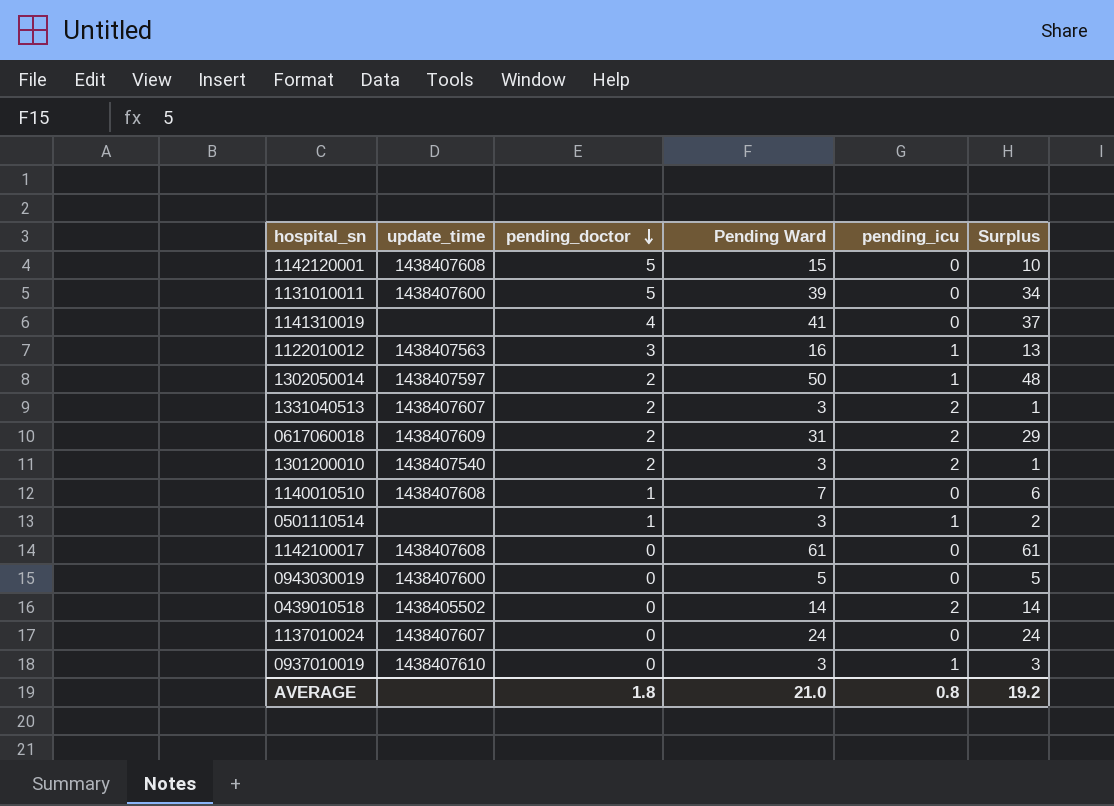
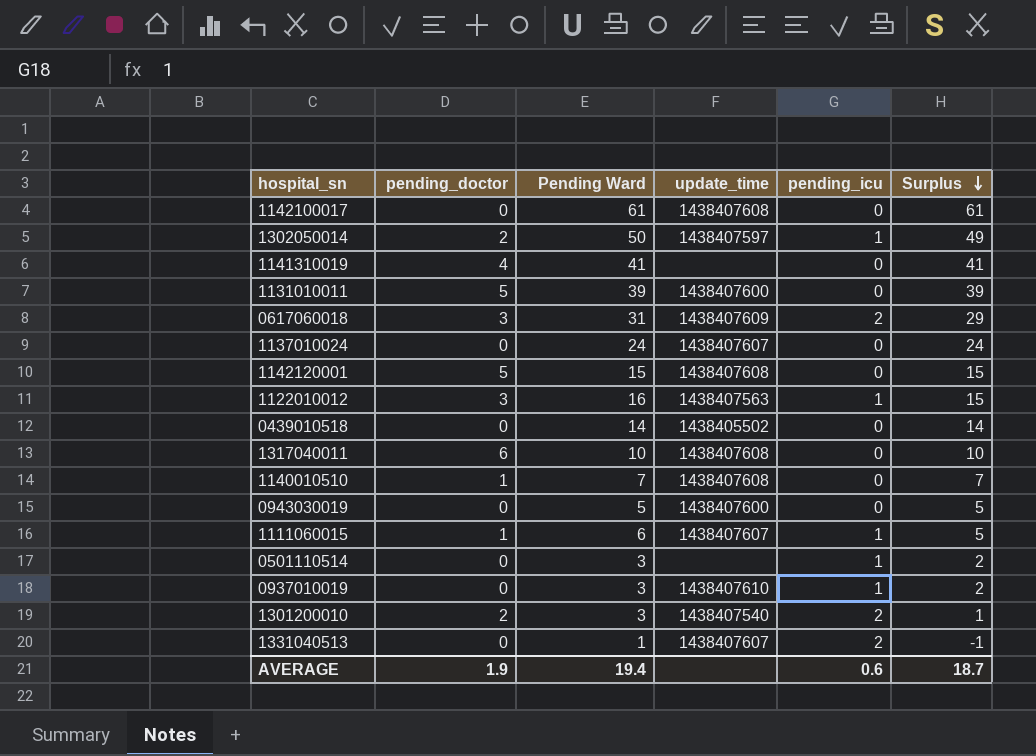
row order: pending_doctor descending -> Surplus descending
column update_time | position: 2 -> 4
column Surplus | formula: [Pending Ward] - [pending_doctor] -> [Pending Ward] - [pending_icu]
0617060018 | pending_doctor: 2 -> 3
0439010518 | pending_icu: 2 -> 0
row 1317040011: none -> 6 | 10 | 1438407608 | 0 | 10
row 1111060015: none -> 1 | 6 | 1438407607 | 1 | 5
0501110514 | pending_doctor: 1 -> 0
1331040513 | pending_doctor: 2 -> 0
1331040513 | Pending Ward: 3 -> 1
AVERAGE | pending_doctor: 1.8 -> 1.9
AVERAGE | Pending Ward: 21.0 -> 19.4
AVERAGE | pending_icu: 0.8 -> 0.6
AVERAGE | Surplus: 19.2 -> 18.7

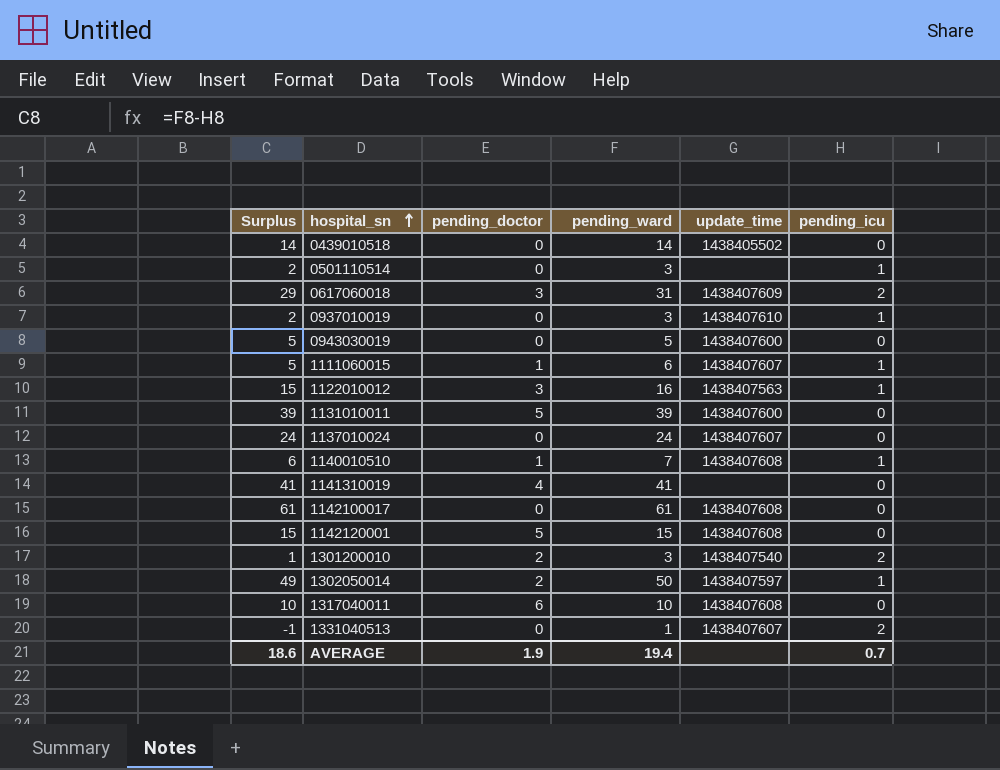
row order: Surplus descending -> hospital_sn ascending
column Surplus | position: 6 -> 1
column name: Pending Ward -> pending_ward
1140010510 | Surplus: 7 -> 6
1140010510 | pending_icu: 0 -> 1
AVERAGE | Surplus: 18.7 -> 18.6
AVERAGE | pending_icu: 0.6 -> 0.7

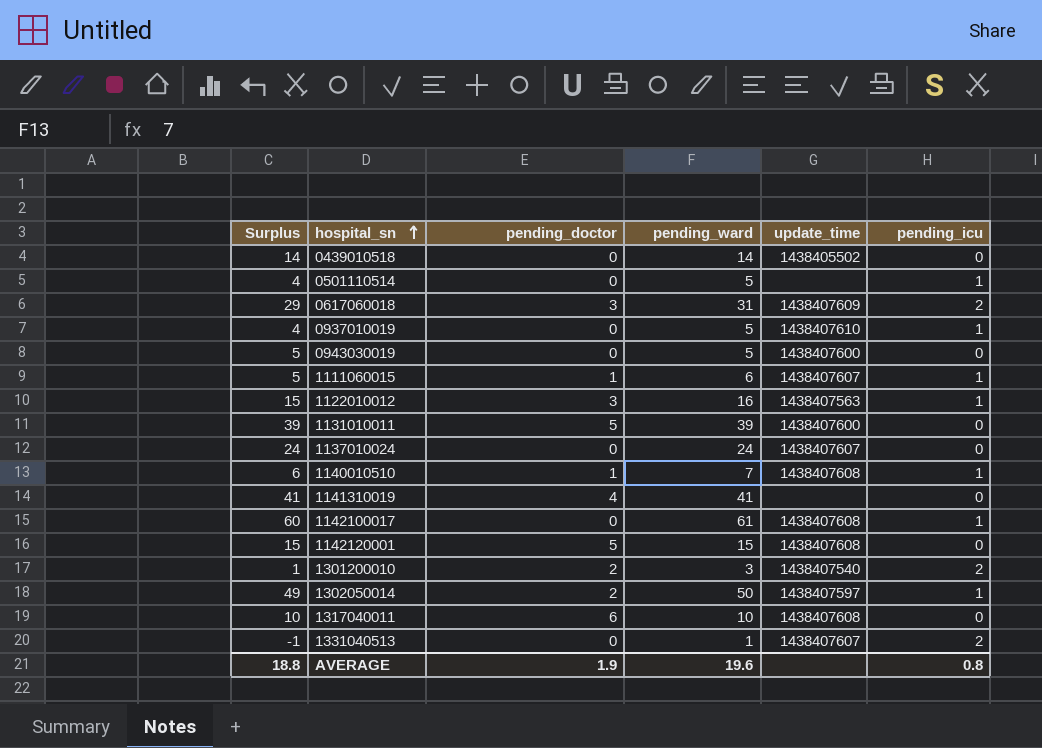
0501110514 | Surplus: 2 -> 4
0501110514 | pending_ward: 3 -> 5
0937010019 | Surplus: 2 -> 4
0937010019 | pending_ward: 3 -> 5
1142100017 | Surplus: 61 -> 60
1142100017 | pending_icu: 0 -> 1
AVERAGE | Surplus: 18.6 -> 18.8
AVERAGE | pending_ward: 19.4 -> 19.6
AVERAGE | pending_icu: 0.7 -> 0.8

